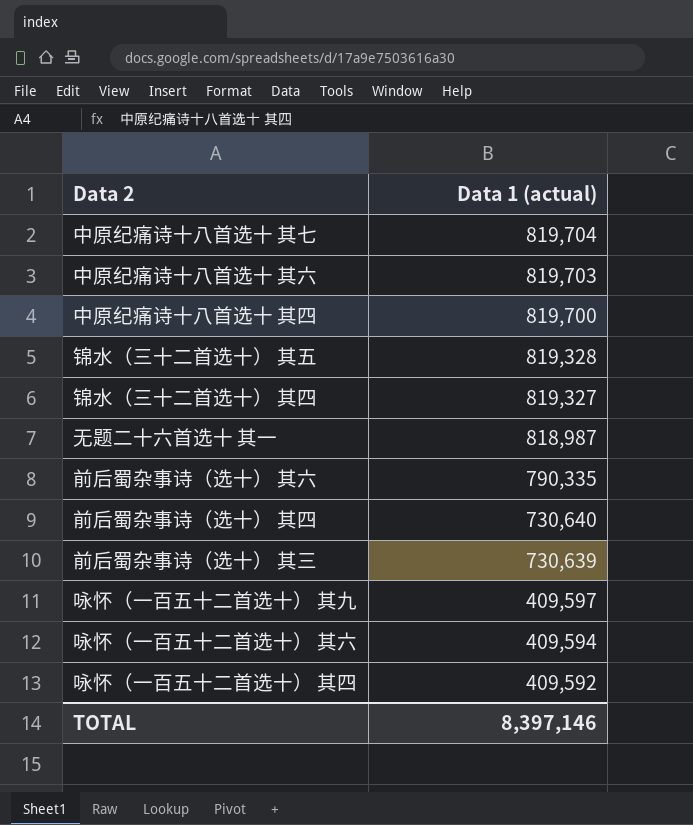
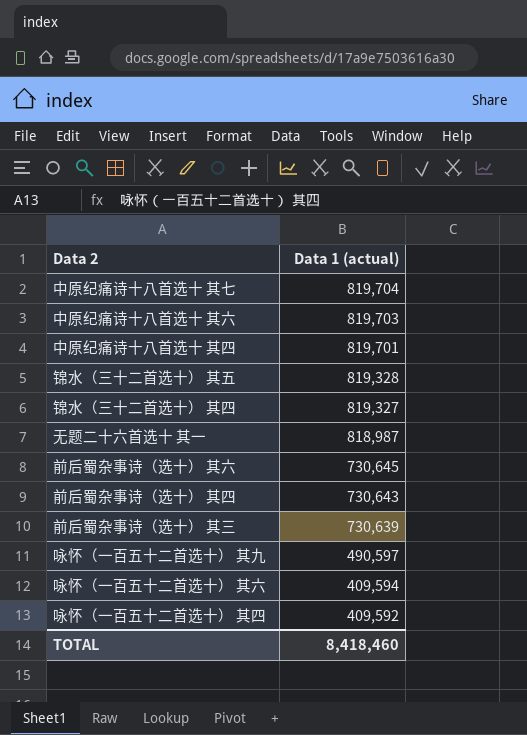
中原纪痛诗十八首选十 其四 | Data 1 (actual): 819,700 -> 819,701
前后蜀杂事诗（选十） 其六 | Data 1 (actual): 790,335 -> 730,645
前后蜀杂事诗（选十） 其四 | Data 1 (actual): 730,640 -> 730,643
咏怀（一百五十二首选十） 其九 | Data 1 (actual): 409,597 -> 490,597
TOTAL | Data 1 (actual): 8,397,146 -> 8,418,460

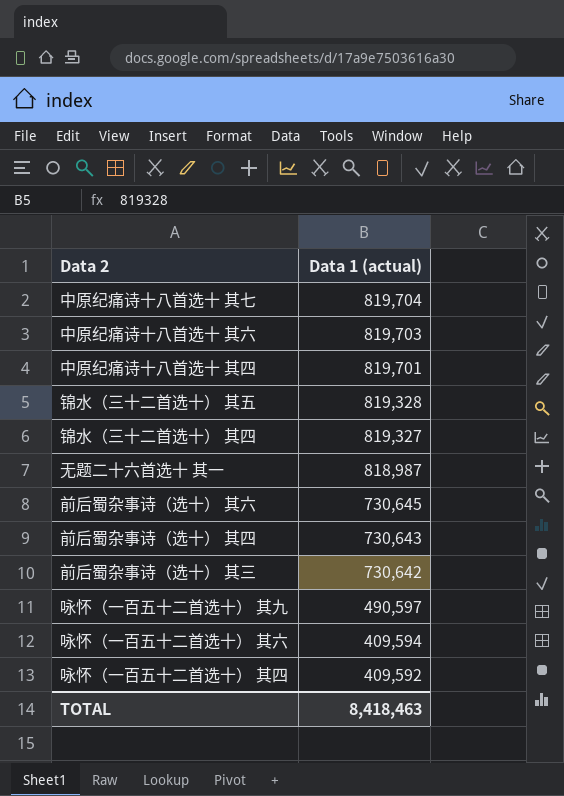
前后蜀杂事诗（选十） 其三 | Data 1 (actual): 730,639 -> 730,642
TOTAL | Data 1 (actual): 8,418,460 -> 8,418,463

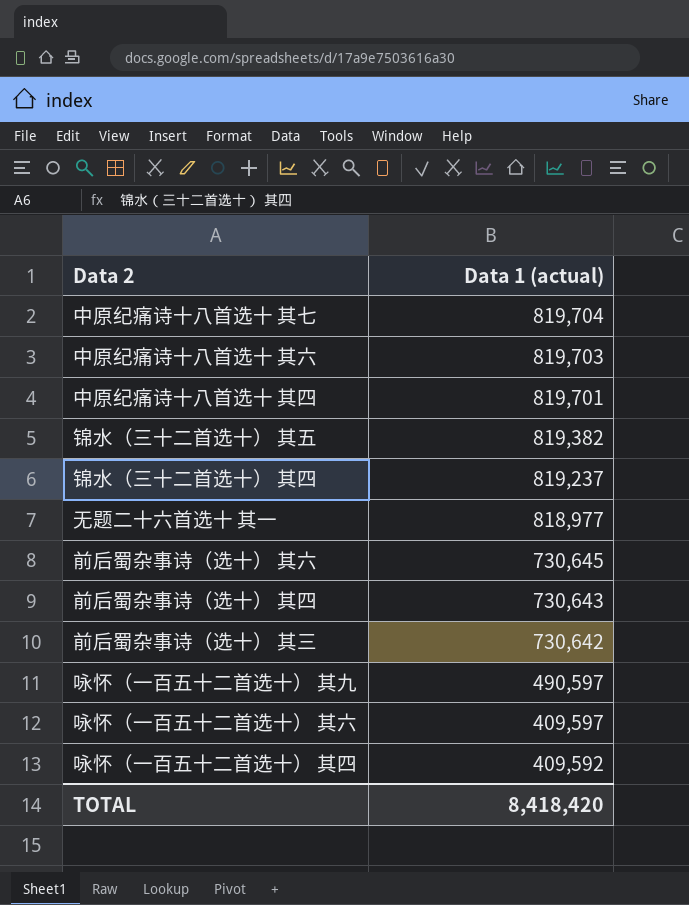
锦水（三十二首选十） 其五 | Data 1 (actual): 819,328 -> 819,382
锦水（三十二首选十） 其四 | Data 1 (actual): 819,327 -> 819,237
无题二十六首选十 其一 | Data 1 (actual): 818,987 -> 818,977
咏怀（一百五十二首选十） 其六 | Data 1 (actual): 409,594 -> 409,597
TOTAL | Data 1 (actual): 8,418,463 -> 8,418,420

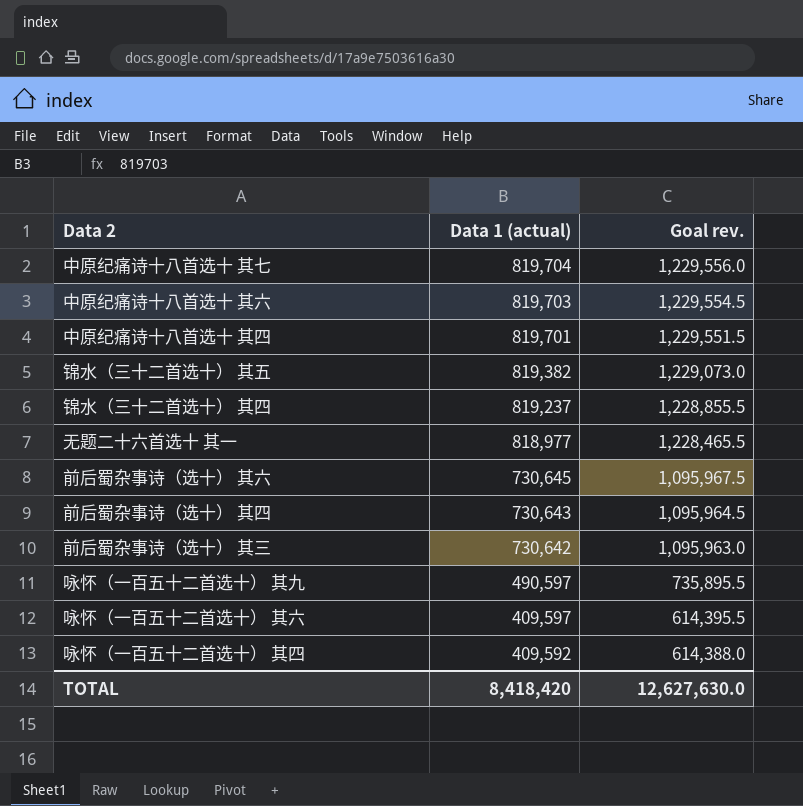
column Goal rev. | formula: none -> [Data 1 (actual)] * 1.5

